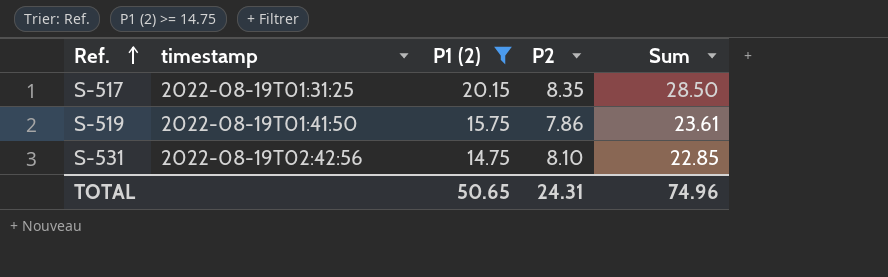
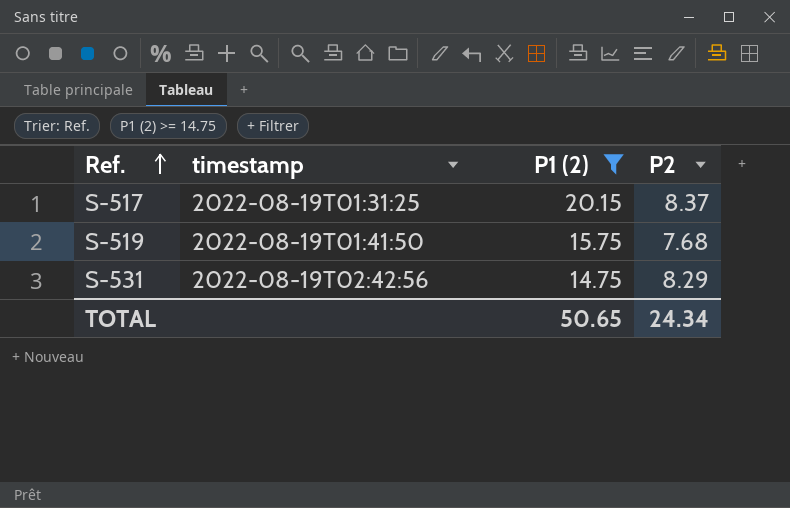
column Sum | formula: [P1 (2)] + [P2] -> none
S-517 | P2: 8.35 -> 8.37
S-519 | P2: 7.86 -> 7.68
S-531 | P2: 8.10 -> 8.29
TOTAL | P2: 24.31 -> 24.34

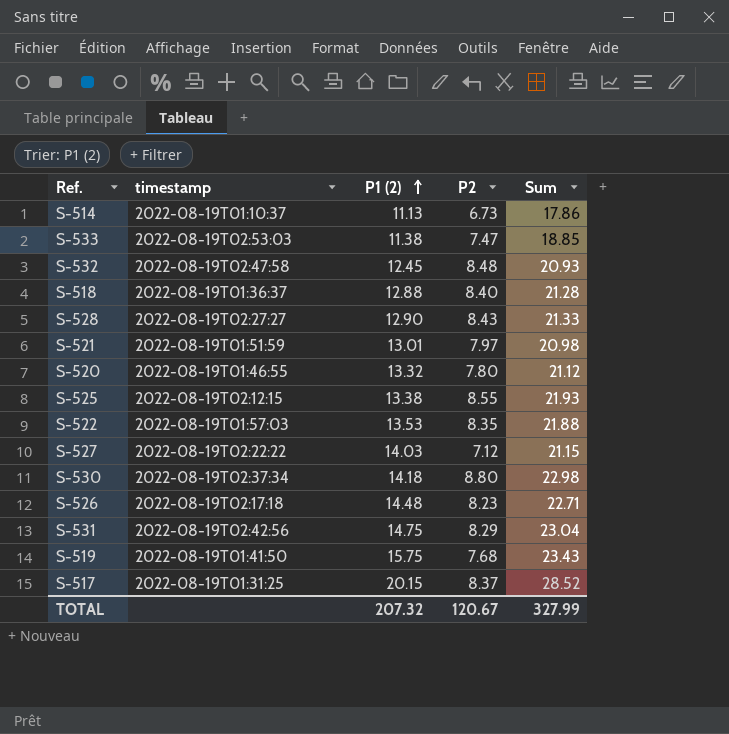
filter: P1 (2) >= 14.75 -> none
row order: Ref. ascending -> P1 (2) ascending
column Sum | formula: none -> [P1 (2)] + [P2]
TOTAL | P1 (2): 50.65 -> 207.32
TOTAL | P2: 24.34 -> 120.67

